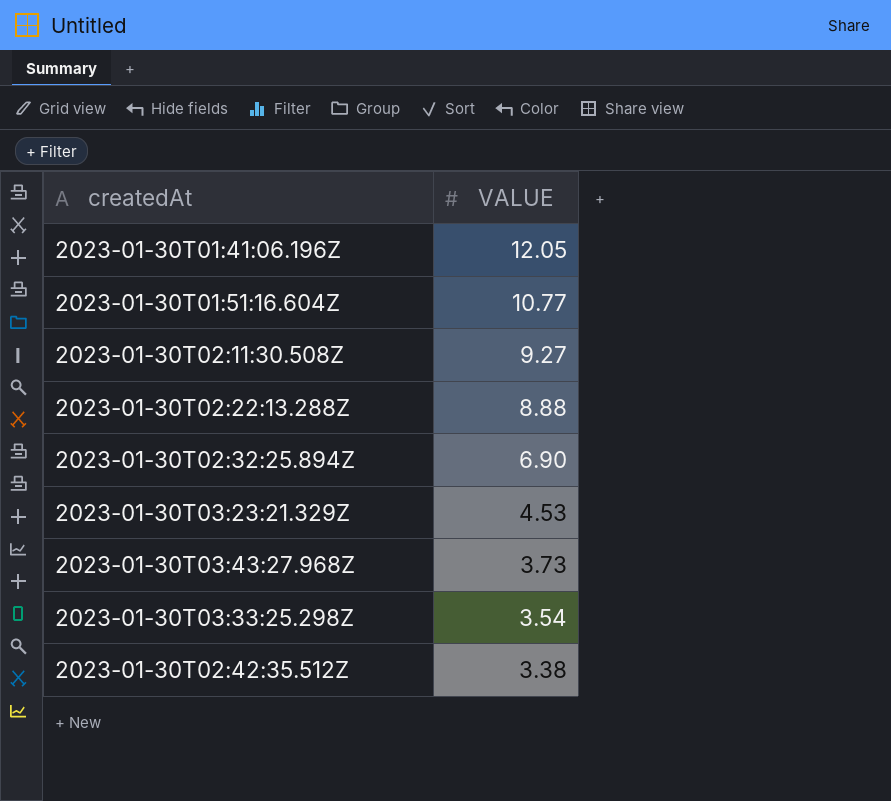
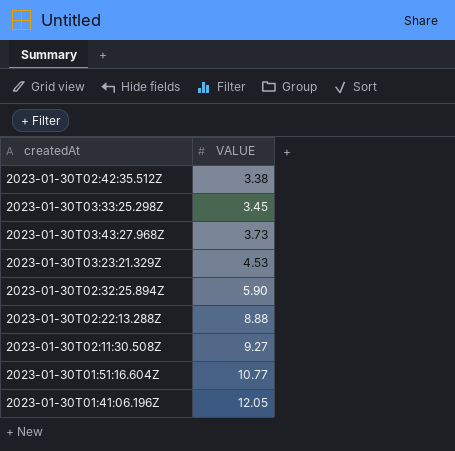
row order: VALUE descending -> VALUE ascending
2023-01-30T03:33:25.298Z | VALUE: 3.54 -> 3.45
2023-01-30T02:32:25.894Z | VALUE: 6.90 -> 5.90

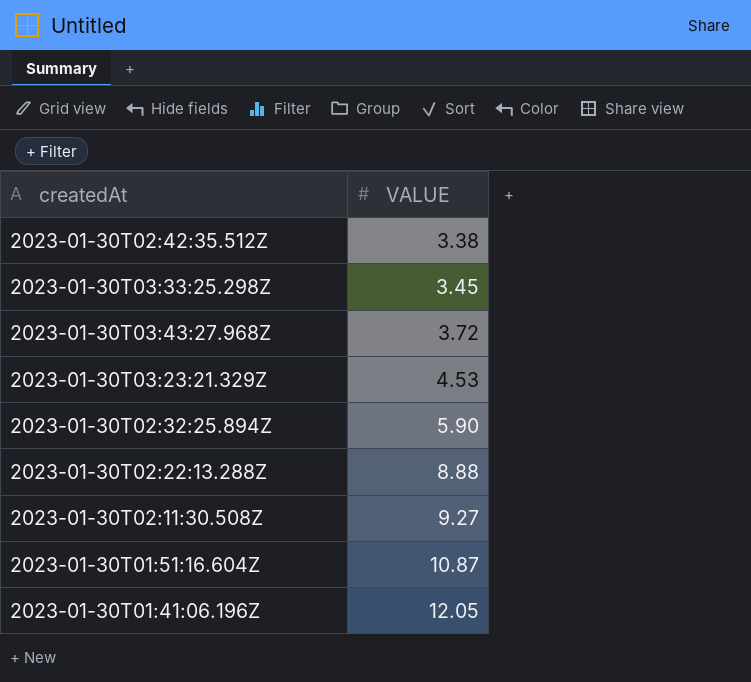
2023-01-30T03:43:27.968Z | VALUE: 3.73 -> 3.72
2023-01-30T01:51:16.604Z | VALUE: 10.77 -> 10.87

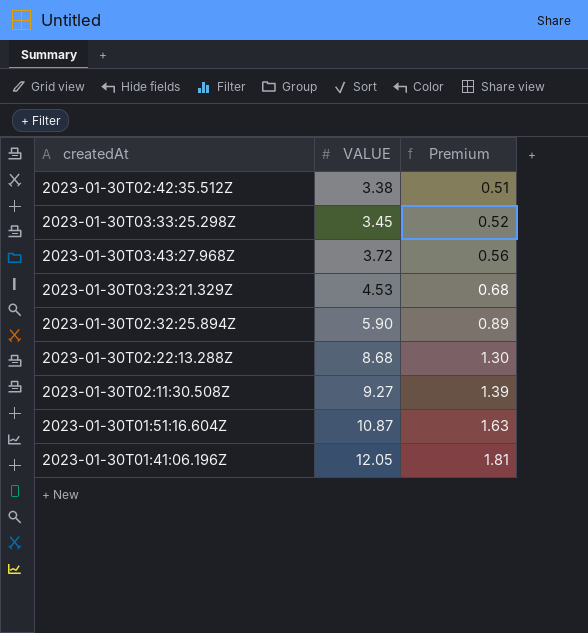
column Premium | formula: none -> [VALUE] * 0.15
2023-01-30T02:22:13.288Z | VALUE: 8.88 -> 8.68

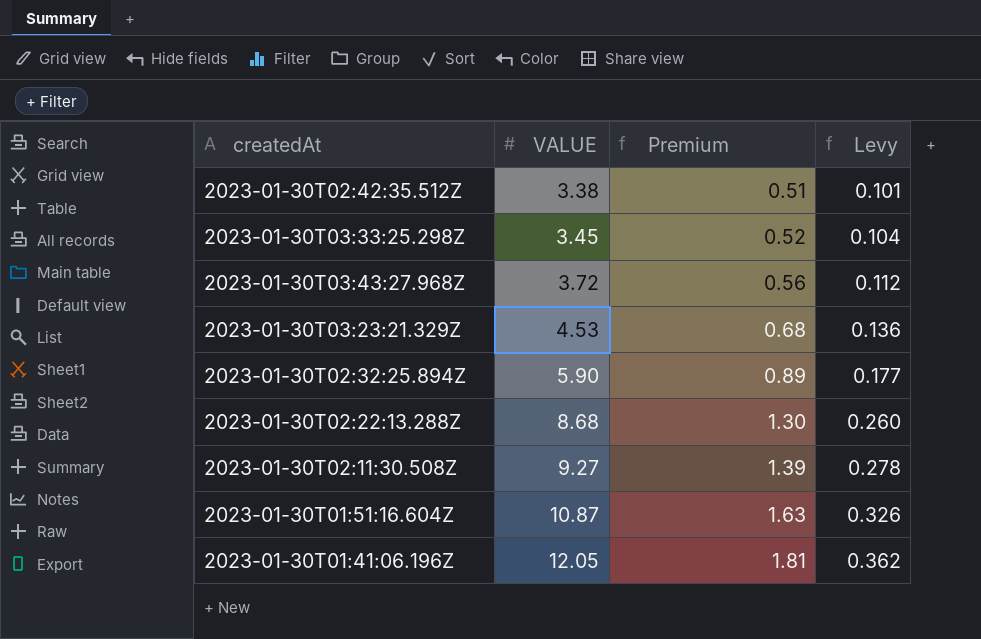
column Levy | formula: none -> [VALUE] * 0.03

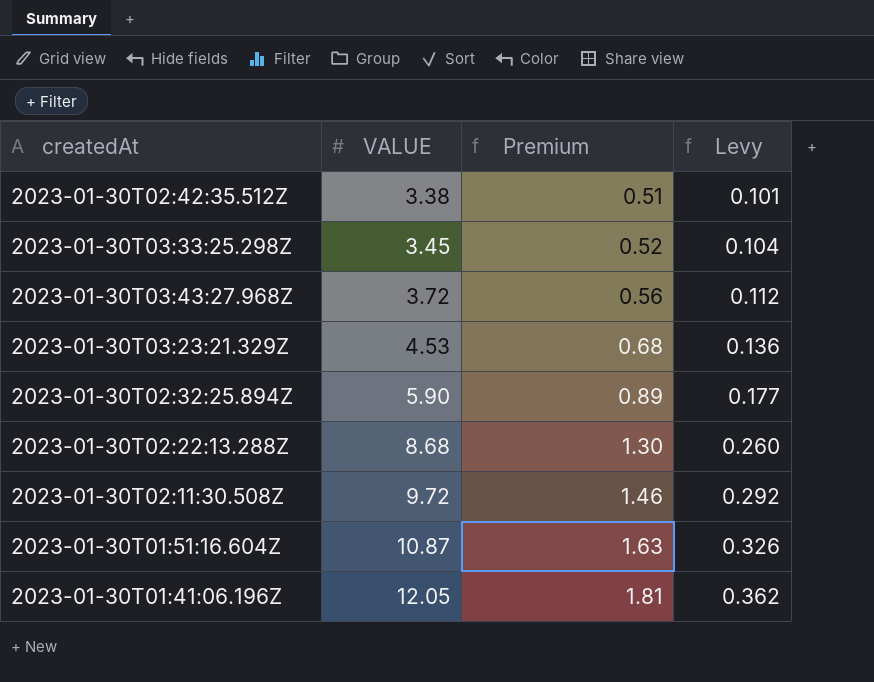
2023-01-30T02:11:30.508Z | VALUE: 9.27 -> 9.72
2023-01-30T02:11:30.508Z | Premium: 1.39 -> 1.46
2023-01-30T02:11:30.508Z | Levy: 0.278 -> 0.292

